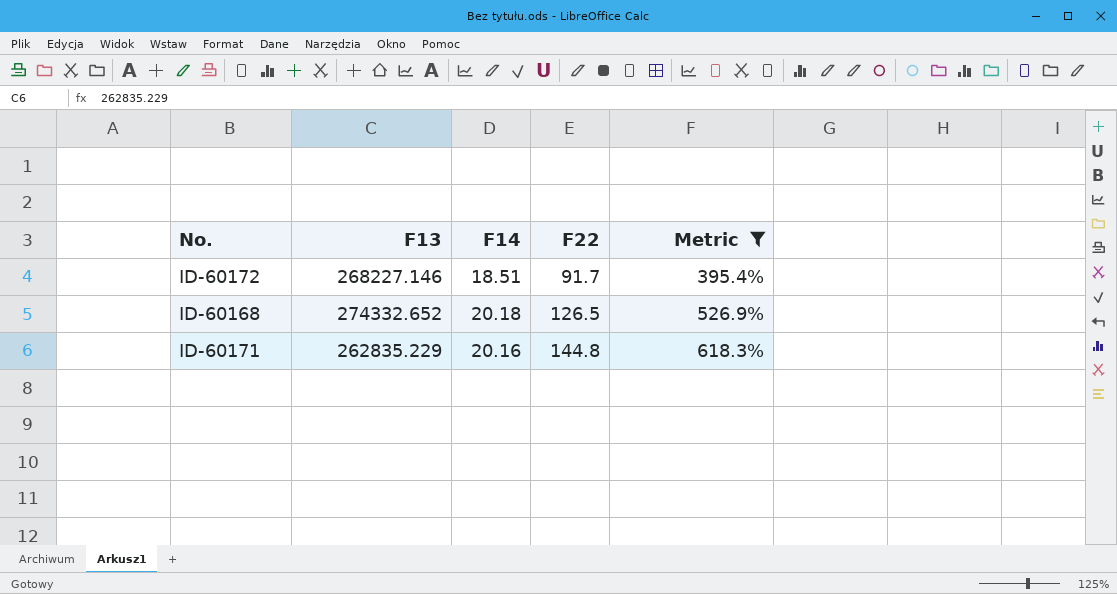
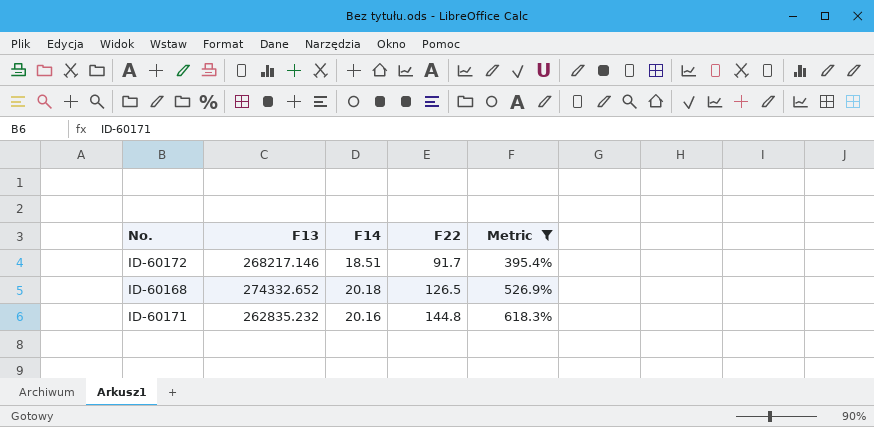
ID-60172 | F13: 268227.146 -> 268217.146
ID-60171 | F13: 262835.229 -> 262835.232

